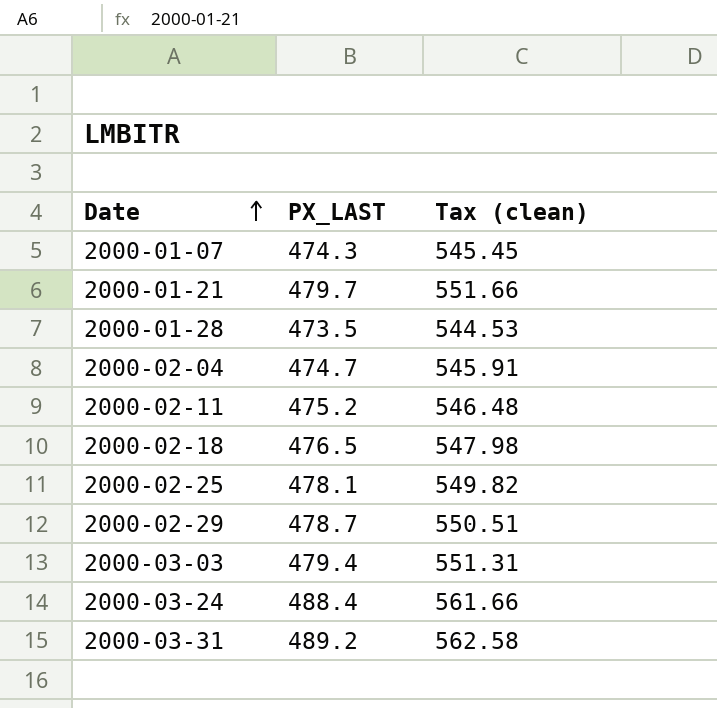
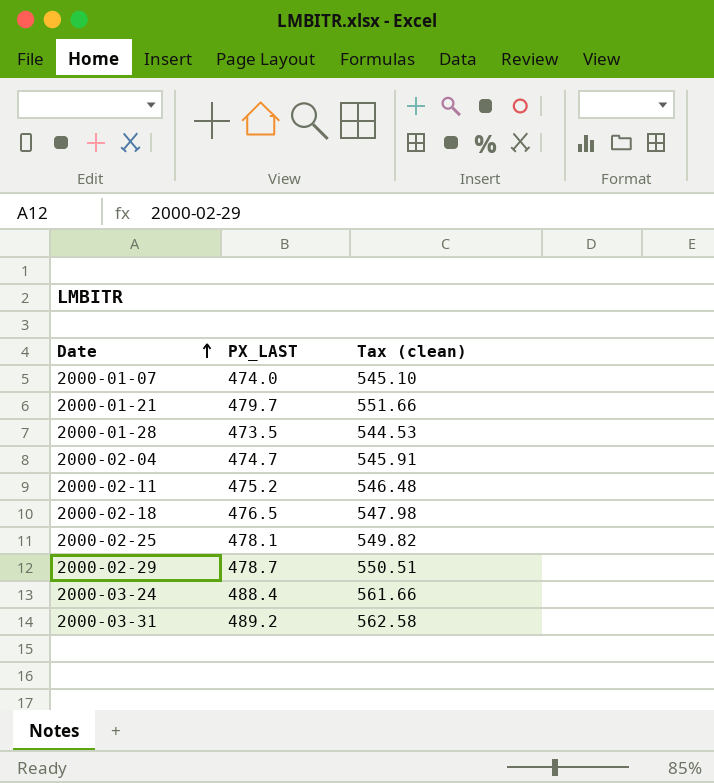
row 2000-03-03: 479.4 | 551.31 -> none
2000-01-07 | PX_LAST: 474.3 -> 474.0
2000-01-07 | Tax (clean): 545.45 -> 545.10

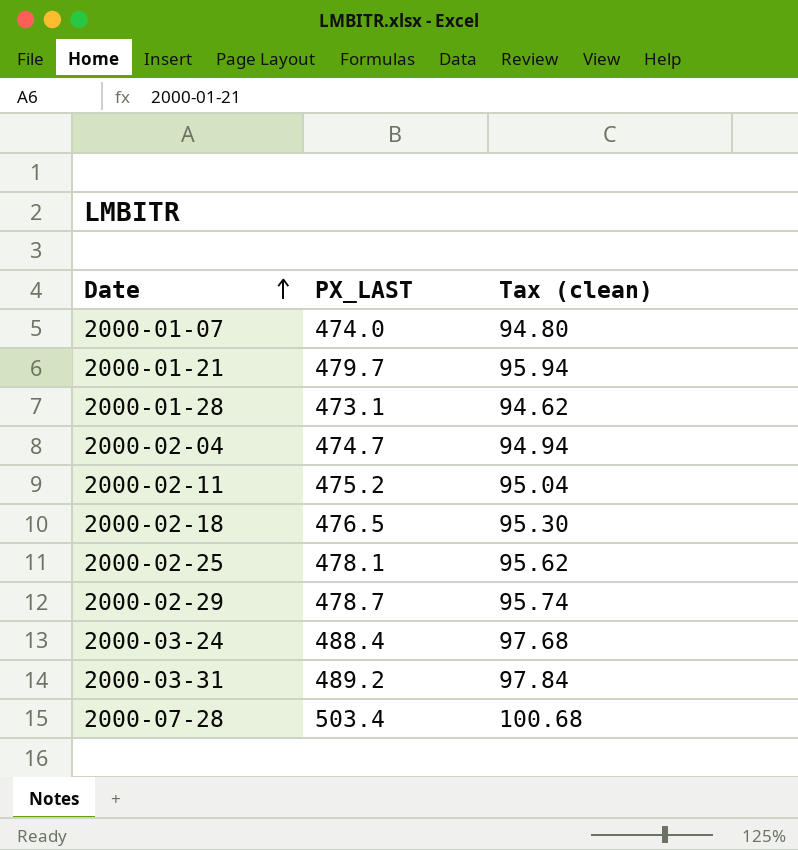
column Tax (clean) | formula: [PX_LAST] * 1.15 -> [PX_LAST] * 0.2
2000-01-28 | PX_LAST: 473.5 -> 473.1
row 2000-07-28: none -> 503.4 | 100.68

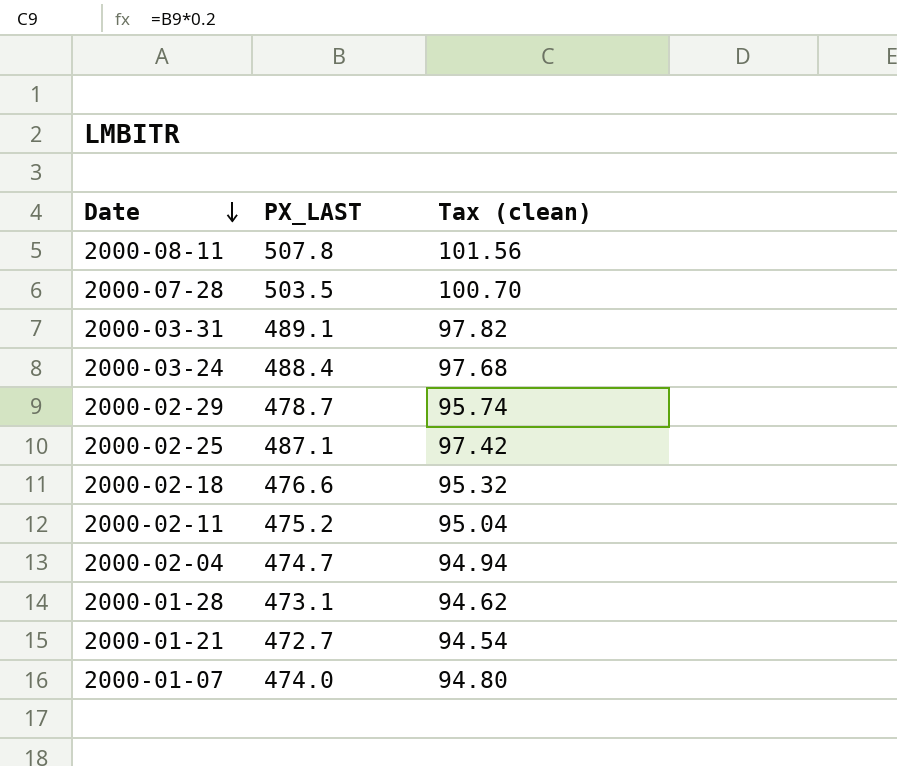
row order: Date ascending -> Date descending
row 2000-08-11: none -> 507.8 | 101.56
2000-07-28 | PX_LAST: 503.4 -> 503.5
2000-07-28 | Tax (clean): 100.68 -> 100.70
2000-03-31 | PX_LAST: 489.2 -> 489.1
2000-03-31 | Tax (clean): 97.84 -> 97.82
2000-02-25 | PX_LAST: 478.1 -> 487.1
2000-02-25 | Tax (clean): 95.62 -> 97.42
2000-02-18 | PX_LAST: 476.5 -> 476.6
2000-02-18 | Tax (clean): 95.30 -> 95.32
2000-01-21 | PX_LAST: 479.7 -> 472.7
2000-01-21 | Tax (clean): 95.94 -> 94.54

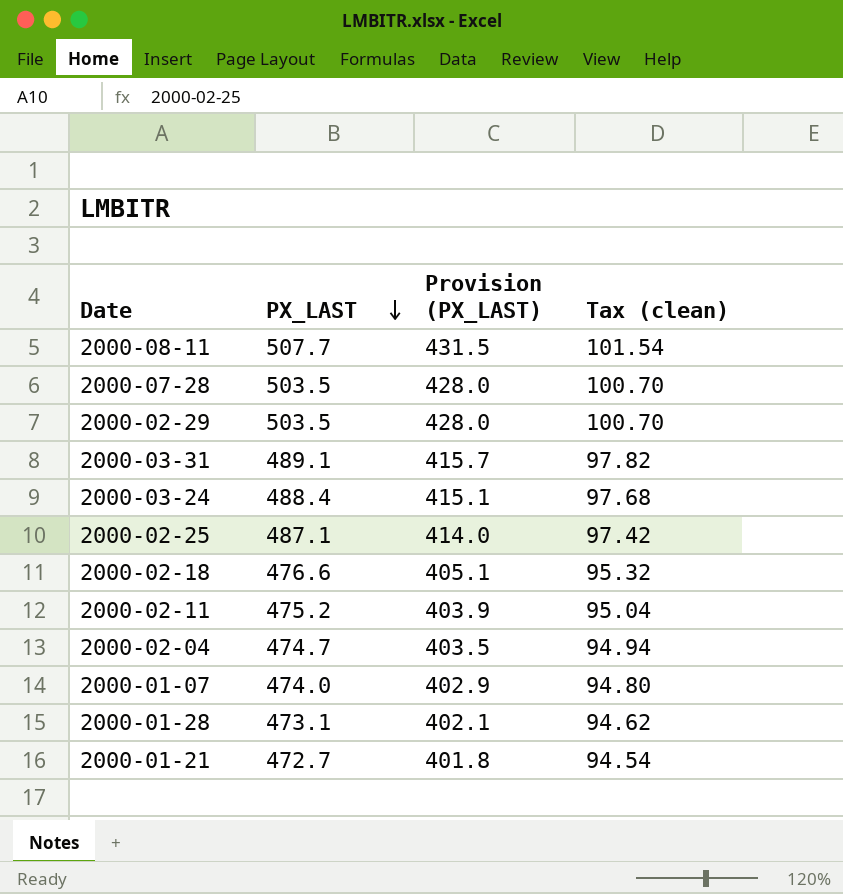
row order: Date descending -> PX_LAST descending
column Provision (PX_LAST) | formula: none -> [PX_LAST] * 0.85
2000-08-11 | PX_LAST: 507.8 -> 507.7
2000-08-11 | Tax (clean): 101.56 -> 101.54
2000-02-29 | PX_LAST: 478.7 -> 503.5
2000-02-29 | Tax (clean): 95.74 -> 100.70

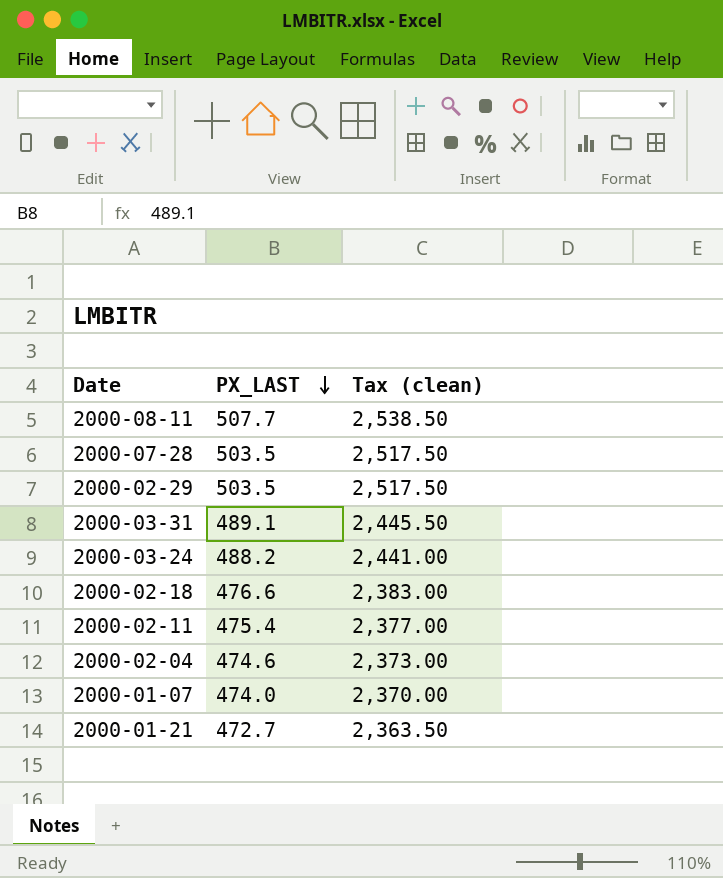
column Provision (PX_LAST) | formula: [PX_LAST] * 0.85 -> none
column Tax (clean) | formula: [PX_LAST] * 0.2 -> [PX_LAST] * 5
row 2000-02-25: 487.1 | 414.0 | 97.42 -> none
row 2000-01-28: 473.1 | 402.1 | 94.62 -> none
2000-03-24 | PX_LAST: 488.4 -> 488.2
2000-02-11 | PX_LAST: 475.2 -> 475.4
2000-02-04 | PX_LAST: 474.7 -> 474.6

